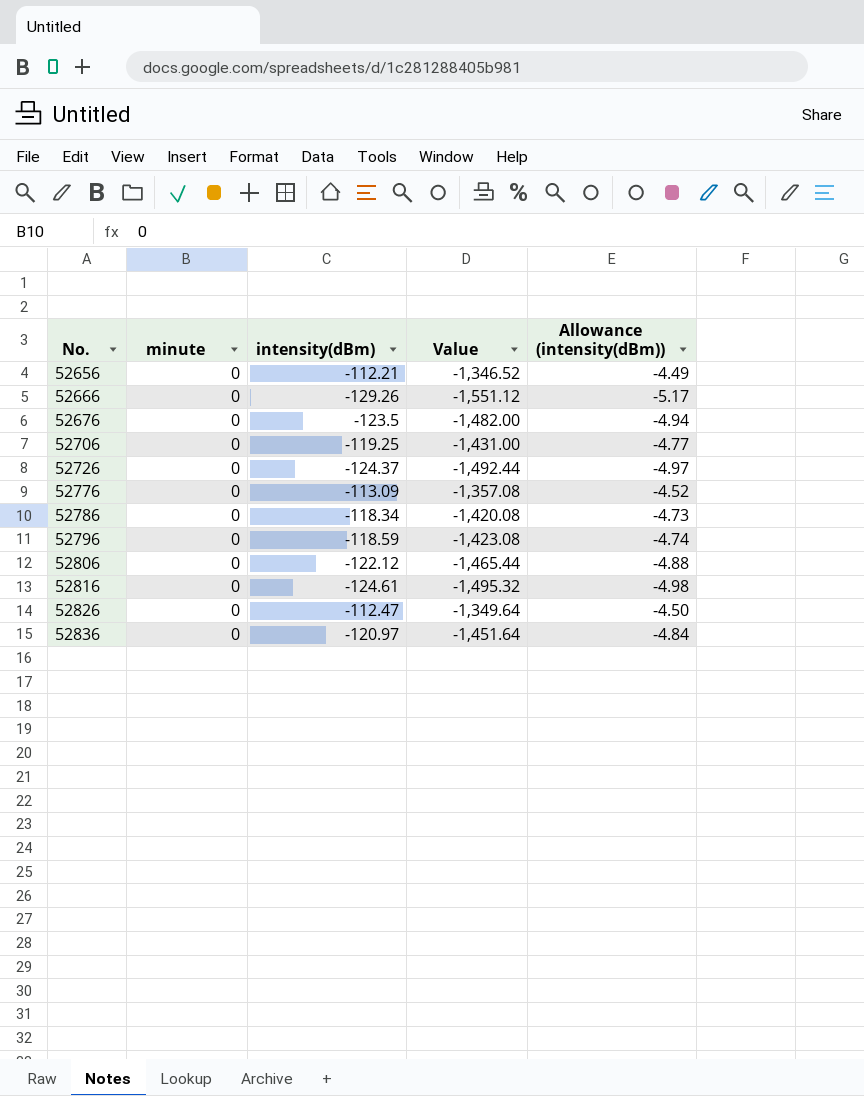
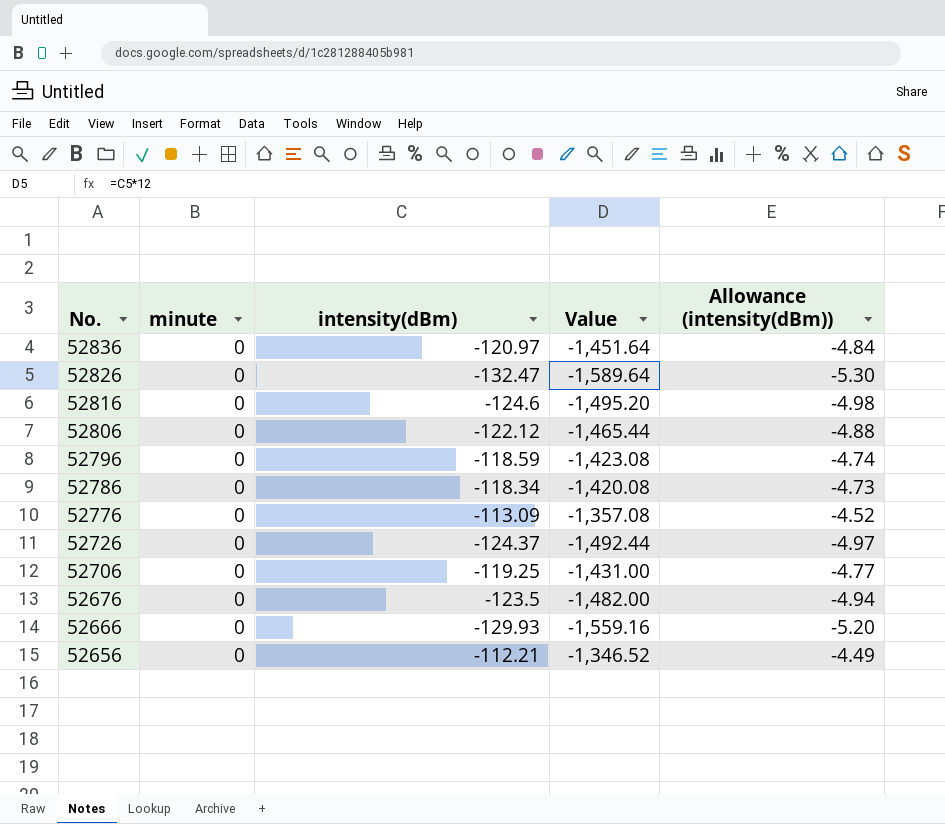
row order: No. ascending -> No. descending
52826 | intensity(dBm): -112.47 -> -132.47
52826 | Value: -1,349.64 -> -1,589.64
52826 | Allowance (intensity(dBm)): -4.50 -> -5.30
52816 | intensity(dBm): -124.61 -> -124.6
52816 | Value: -1,495.32 -> -1,495.20
52666 | intensity(dBm): -129.26 -> -129.93
52666 | Value: -1,551.12 -> -1,559.16
52666 | Allowance (intensity(dBm)): -5.17 -> -5.20

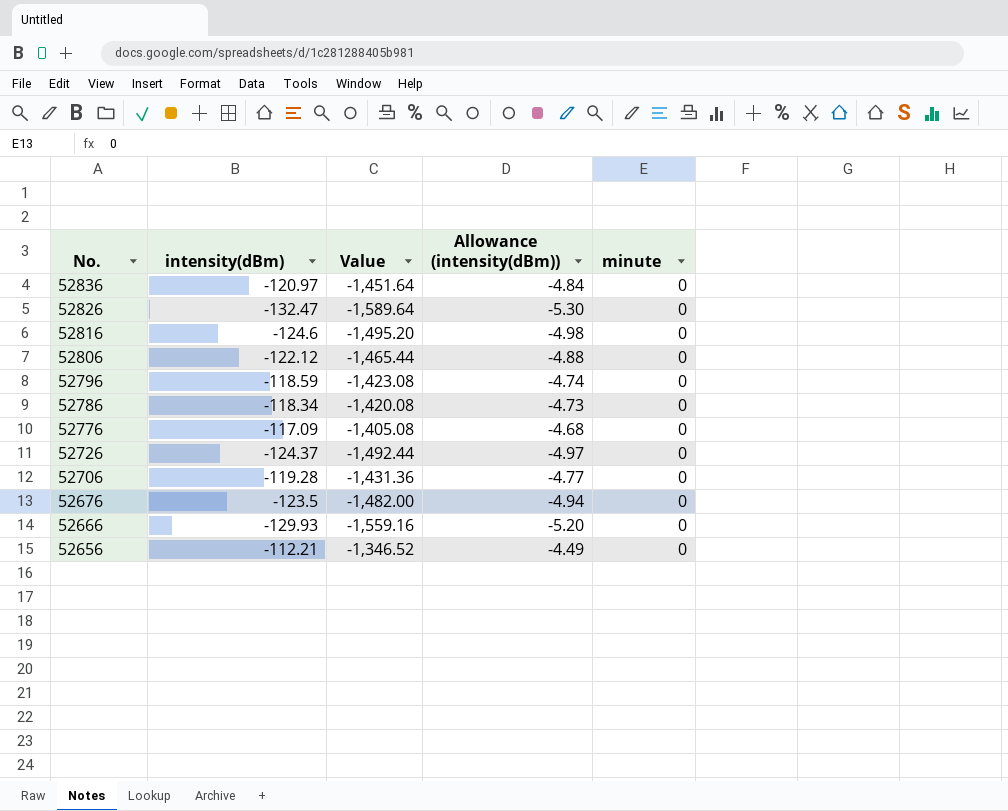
column minute | position: 2 -> 5
52776 | intensity(dBm): -113.09 -> -117.09
52776 | Value: -1,357.08 -> -1,405.08
52776 | Allowance (intensity(dBm)): -4.52 -> -4.68
52706 | intensity(dBm): -119.25 -> -119.28
52706 | Value: -1,431.00 -> -1,431.36

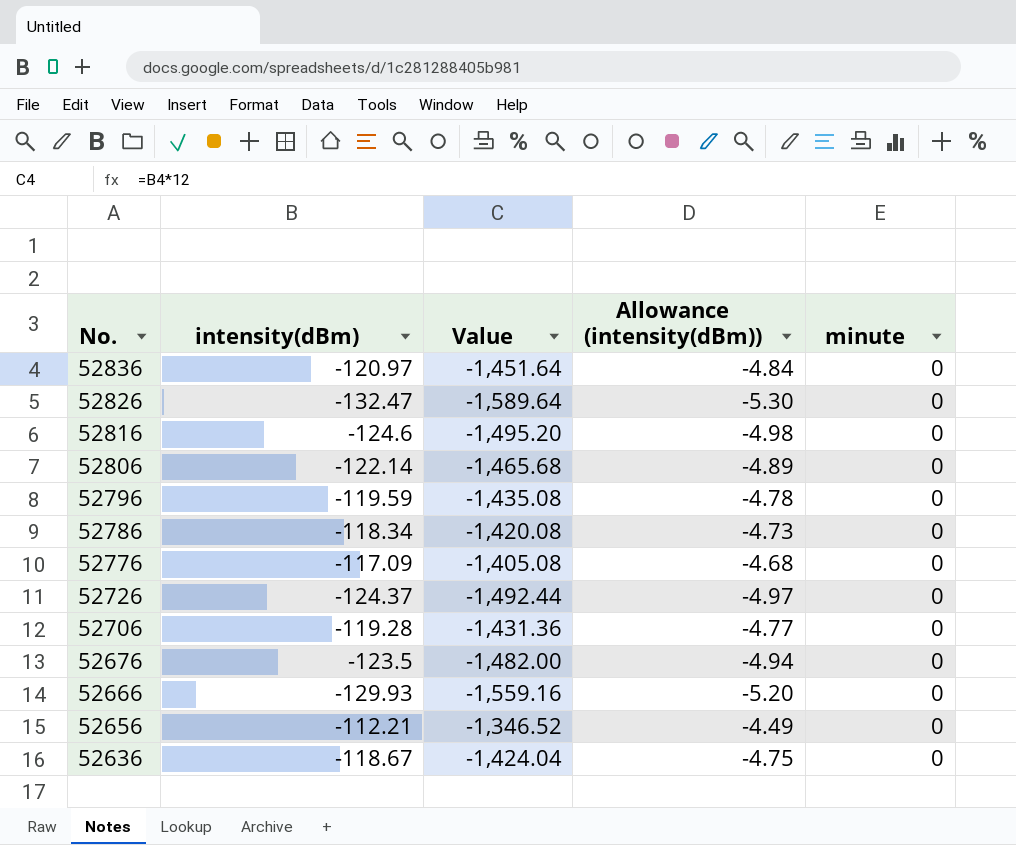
52806 | intensity(dBm): -122.12 -> -122.14
52806 | Value: -1,465.44 -> -1,465.68
52806 | Allowance (intensity(dBm)): -4.88 -> -4.89
52796 | intensity(dBm): -118.59 -> -119.59
52796 | Value: -1,423.08 -> -1,435.08
52796 | Allowance (intensity(dBm)): -4.74 -> -4.78
row 52636: none -> -118.67 | -1,424.04 | -4.75 | 0

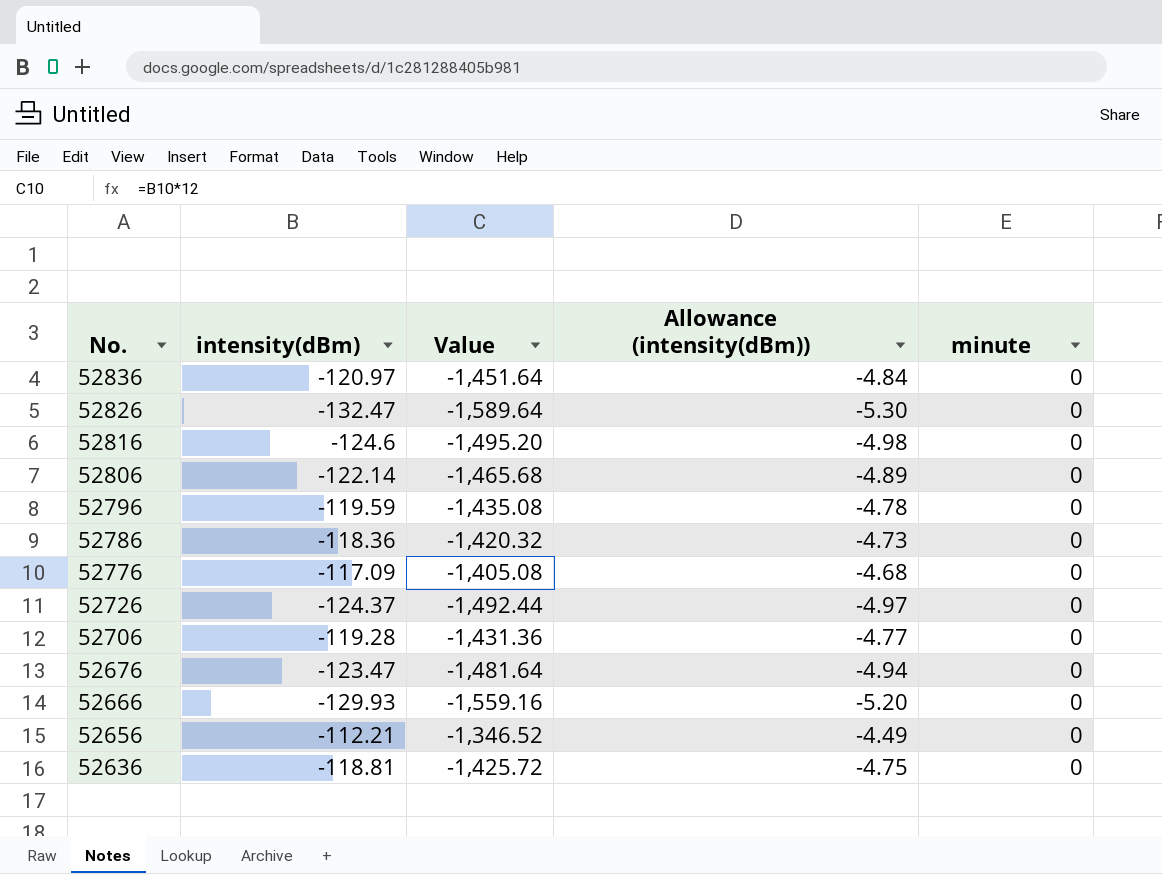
52786 | intensity(dBm): -118.34 -> -118.36
52786 | Value: -1,420.08 -> -1,420.32
52676 | intensity(dBm): -123.5 -> -123.47
52676 | Value: -1,482.00 -> -1,481.64
52636 | intensity(dBm): -118.67 -> -118.81
52636 | Value: -1,424.04 -> -1,425.72

